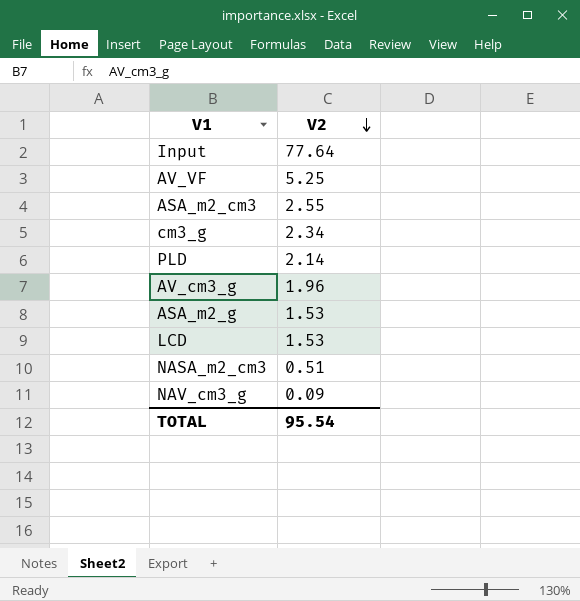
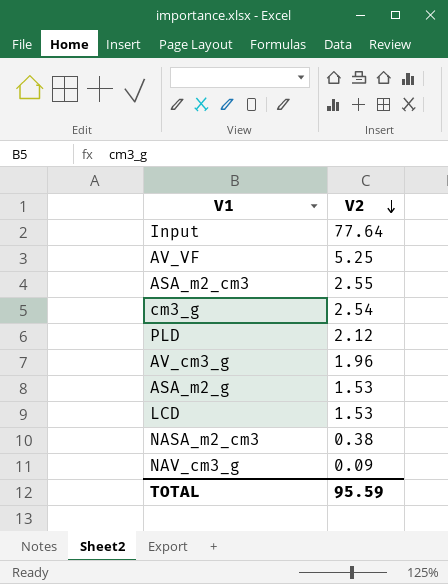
cm3_g | V2: 2.34 -> 2.54
PLD | V2: 2.14 -> 2.12
NASA_m2_cm3 | V2: 0.51 -> 0.38
TOTAL | V2: 95.54 -> 95.59

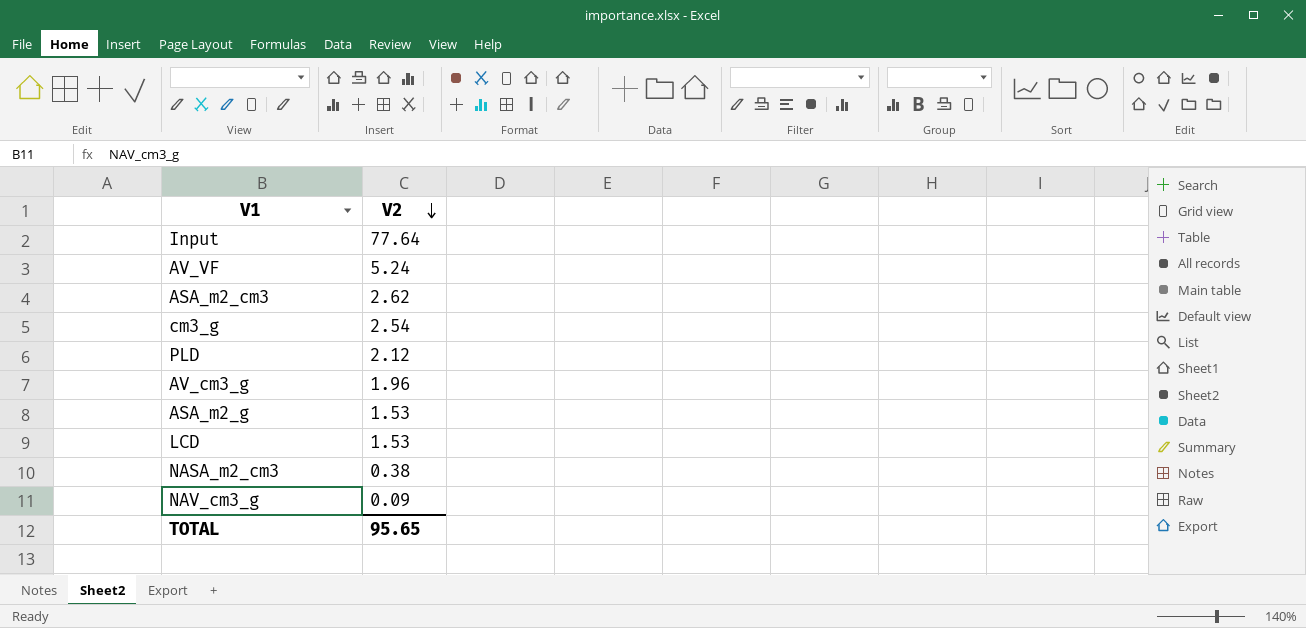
AV_VF | V2: 5.25 -> 5.24
ASA_m2_cm3 | V2: 2.55 -> 2.62
TOTAL | V2: 95.59 -> 95.65

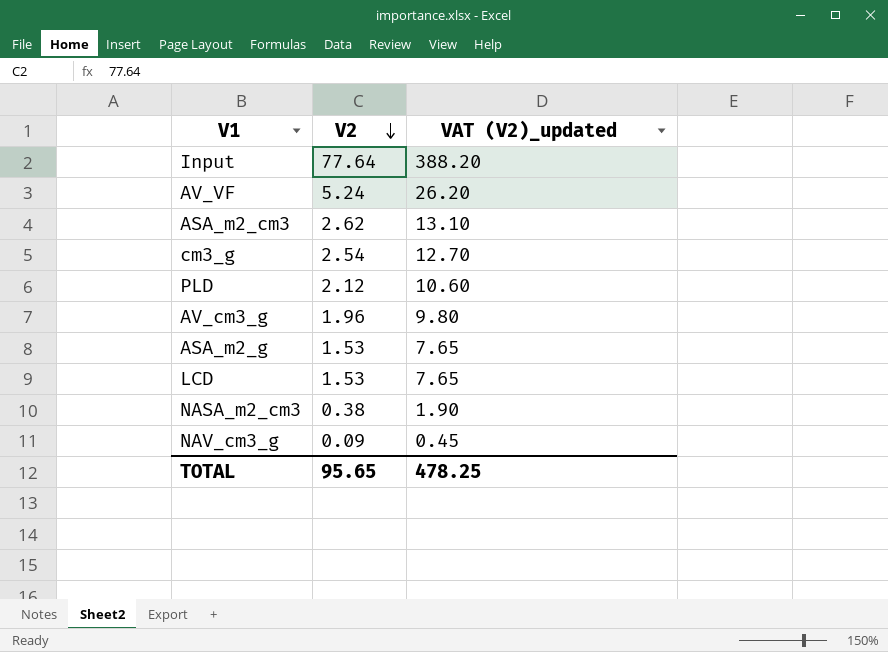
column VAT (V2)_updated | formula: none -> [V2] * 5

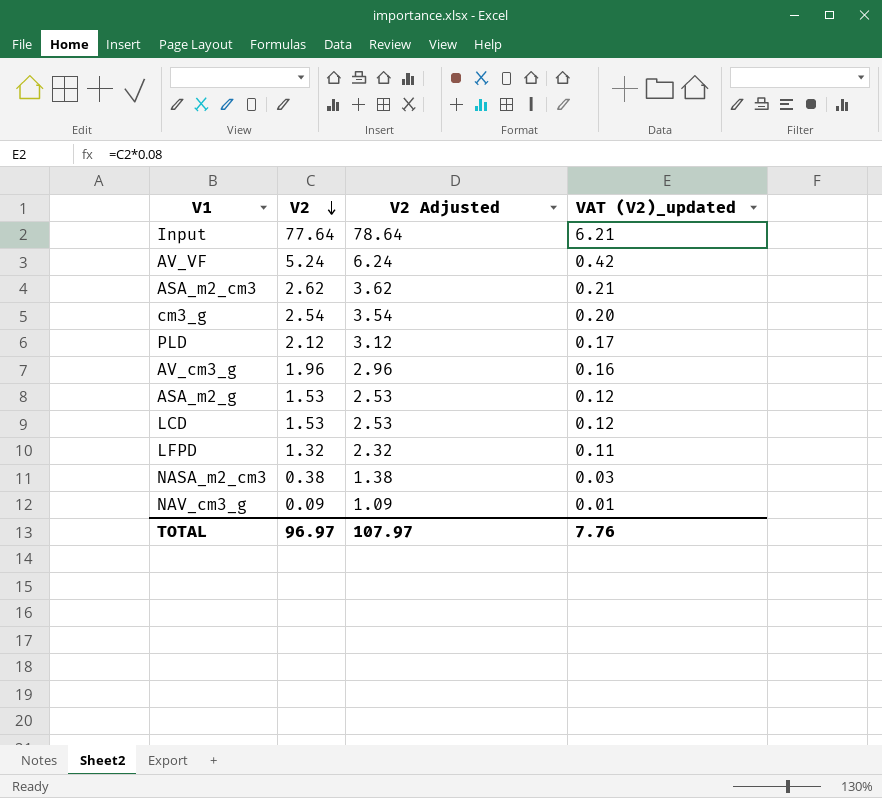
column V2 Adjusted | formula: none -> [V2] + 1
column VAT (V2)_updated | formula: [V2] * 5 -> [V2] * 0.08
row LFPD: none -> 1.32 | 2.32 | 0.11
TOTAL | V2: 95.65 -> 96.97
TOTAL | VAT (V2)_updated: 478.25 -> 7.76

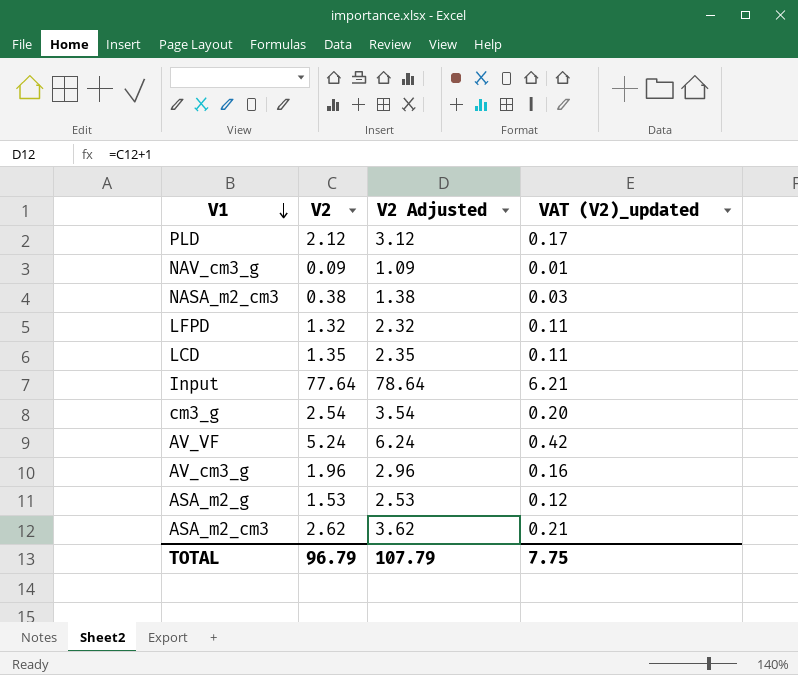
row order: V2 descending -> V1 descending
LCD | V2: 1.53 -> 1.35
LCD | V2 Adjusted: 2.53 -> 2.35
LCD | VAT (V2)_updated: 0.12 -> 0.11
TOTAL | V2: 96.97 -> 96.79
TOTAL | V2 Adjusted: 107.97 -> 107.79
TOTAL | VAT (V2)_updated: 7.76 -> 7.75

